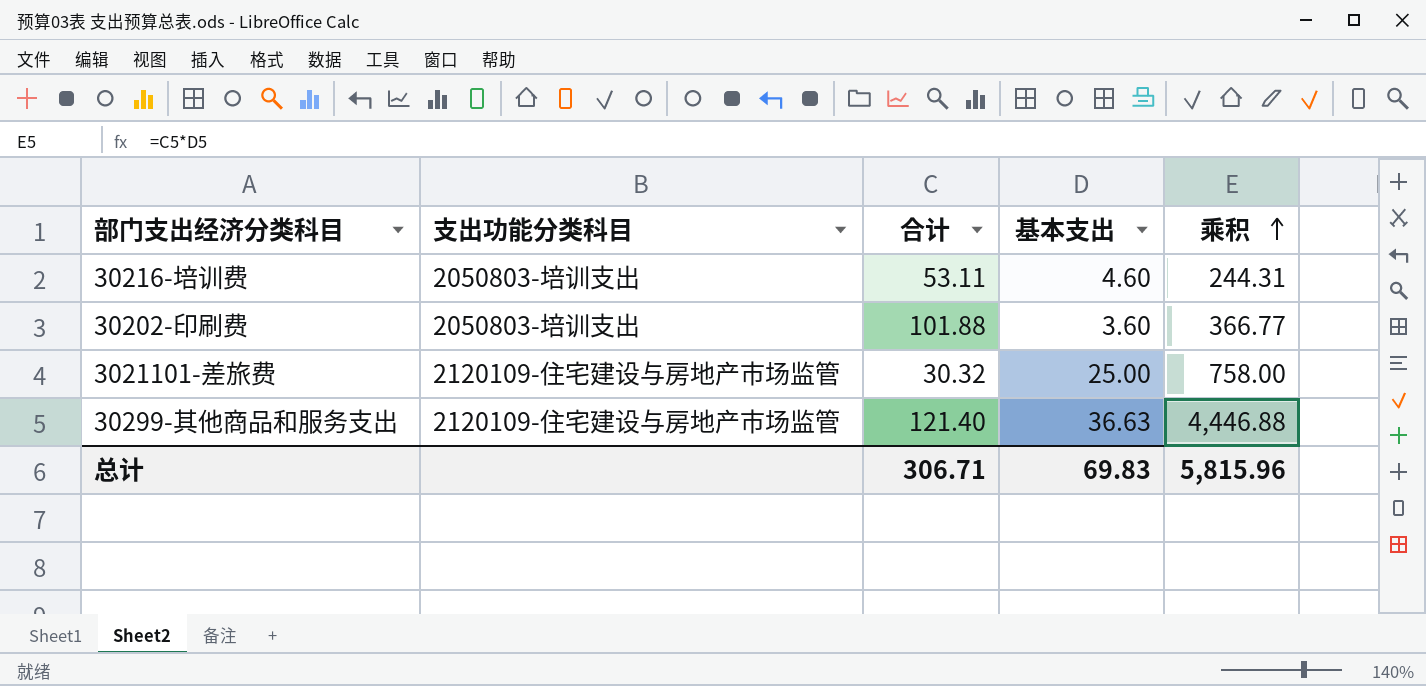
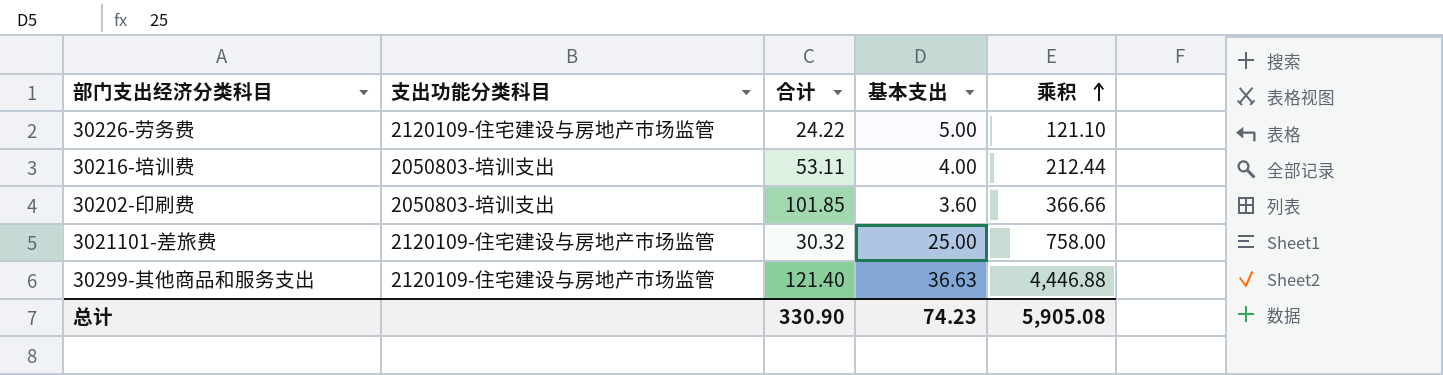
row 30226-劳务费: none -> 2120109-住宅建设与房地产市场监管 | 24.22 | 5.00 | 121.10
30216-培训费 | 基本支出: 4.60 -> 4.00
30216-培训费 | 乘积: 244.31 -> 212.44
30202-印刷费 | 合计: 101.88 -> 101.85
30202-印刷费 | 乘积: 366.77 -> 366.66
总计 | 合计: 306.71 -> 330.90
总计 | 基本支出: 69.83 -> 74.23
总计 | 乘积: 5,815.96 -> 5,905.08

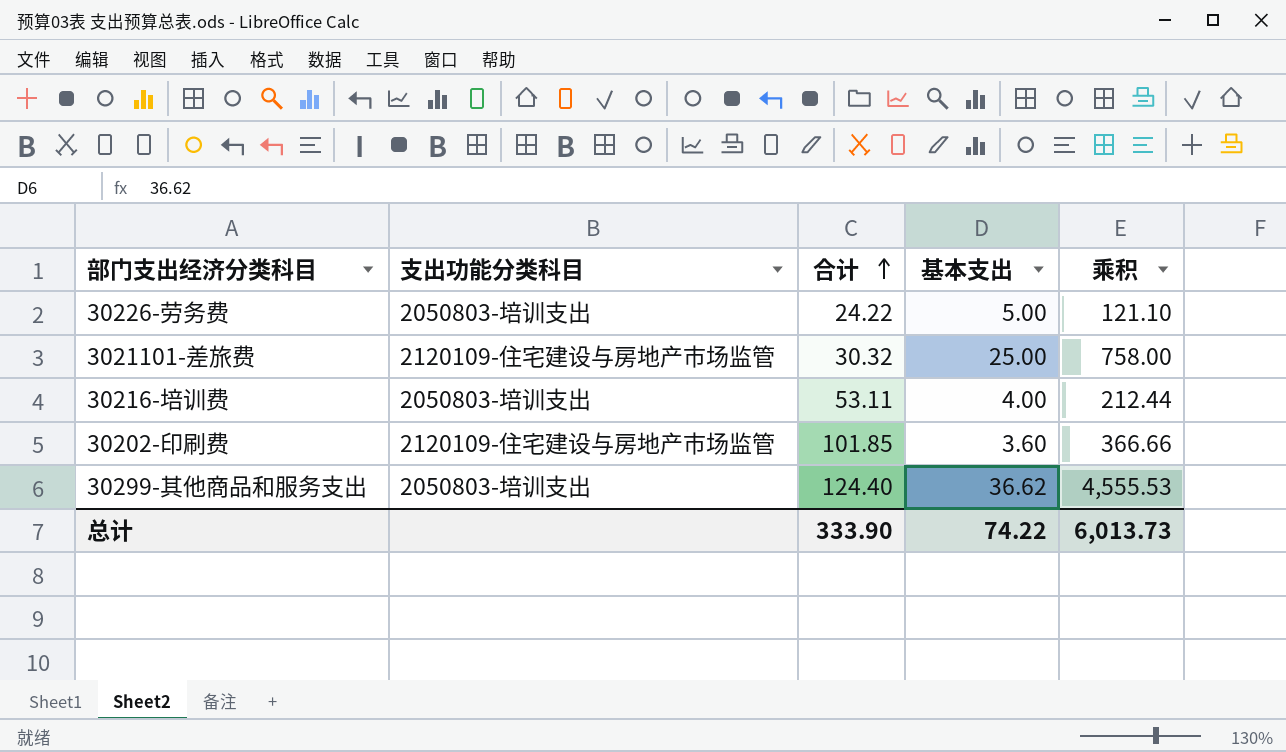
row order: 乘积 ascending -> 合计 ascending
30226-劳务费 | 支出功能分类科目: 2120109-住宅建设与房地产市场监管 -> 2050803-培训支出
30202-印刷费 | 支出功能分类科目: 2050803-培训支出 -> 2120109-住宅建设与房地产市场监管
30299-其他商品和服务支出 | 支出功能分类科目: 2120109-住宅建设与房地产市场监管 -> 2050803-培训支出
30299-其他商品和服务支出 | 合计: 121.40 -> 124.40
30299-其他商品和服务支出 | 基本支出: 36.63 -> 36.62
30299-其他商品和服务支出 | 乘积: 4,446.88 -> 4,555.53
总计 | 合计: 330.90 -> 333.90
总计 | 基本支出: 74.23 -> 74.22
总计 | 乘积: 5,905.08 -> 6,013.73

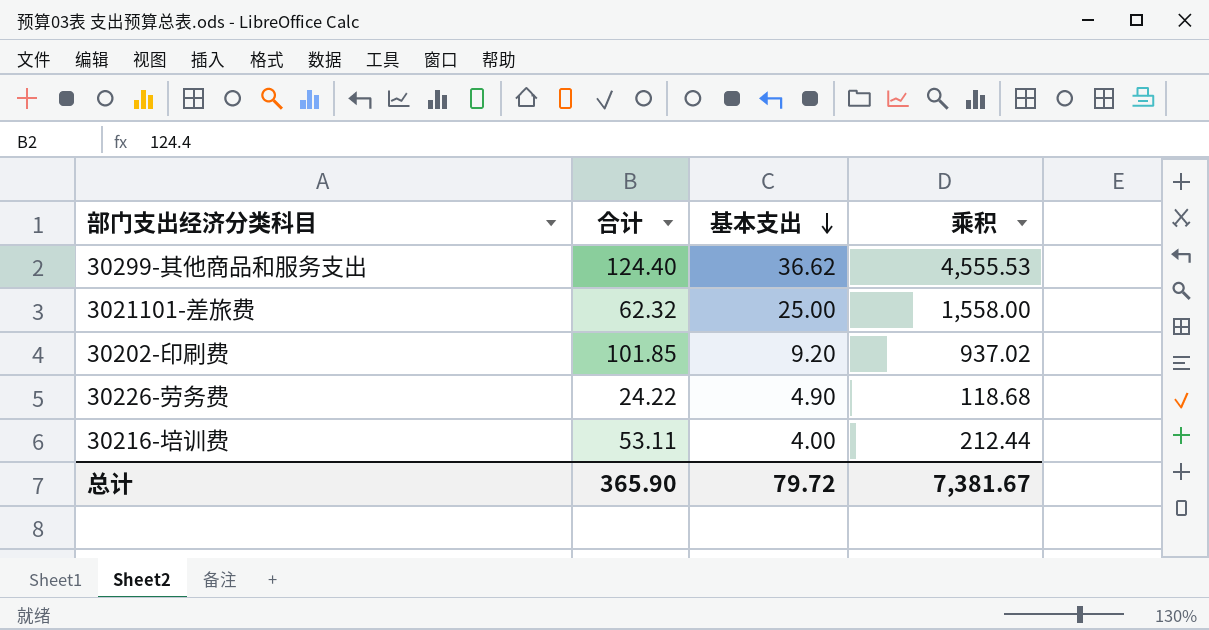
row order: 合计 ascending -> 基本支出 descending
column 支出功能分类科目 | position: 2 -> none
3021101-差旅费 | 合计: 30.32 -> 62.32
3021101-差旅费 | 乘积: 758.00 -> 1,558.00
30202-印刷费 | 基本支出: 3.60 -> 9.20
30202-印刷费 | 乘积: 366.66 -> 937.02
30226-劳务费 | 基本支出: 5.00 -> 4.90
30226-劳务费 | 乘积: 121.10 -> 118.68
总计 | 合计: 333.90 -> 365.90
总计 | 基本支出: 74.22 -> 79.72
总计 | 乘积: 6,013.73 -> 7,381.67

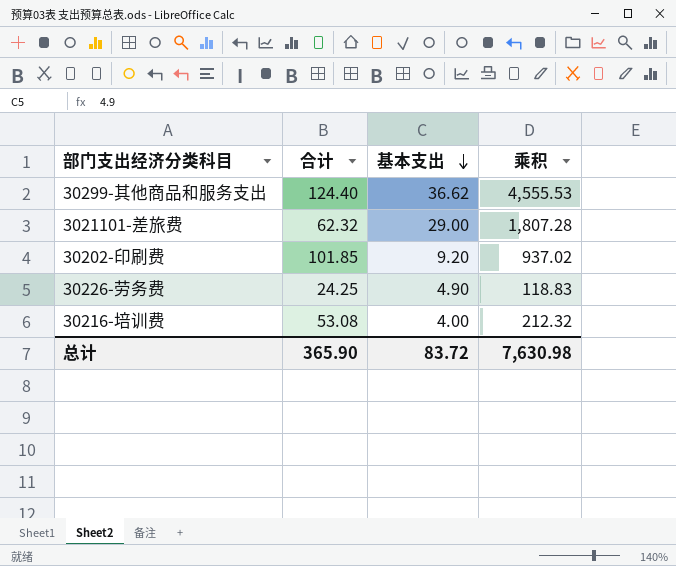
3021101-差旅费 | 基本支出: 25.00 -> 29.00
3021101-差旅费 | 乘积: 1,558.00 -> 1,807.28
30226-劳务费 | 合计: 24.22 -> 24.25
30226-劳务费 | 乘积: 118.68 -> 118.83
30216-培训费 | 合计: 53.11 -> 53.08
30216-培训费 | 乘积: 212.44 -> 212.32
总计 | 基本支出: 79.72 -> 83.72
总计 | 乘积: 7,381.67 -> 7,630.98

